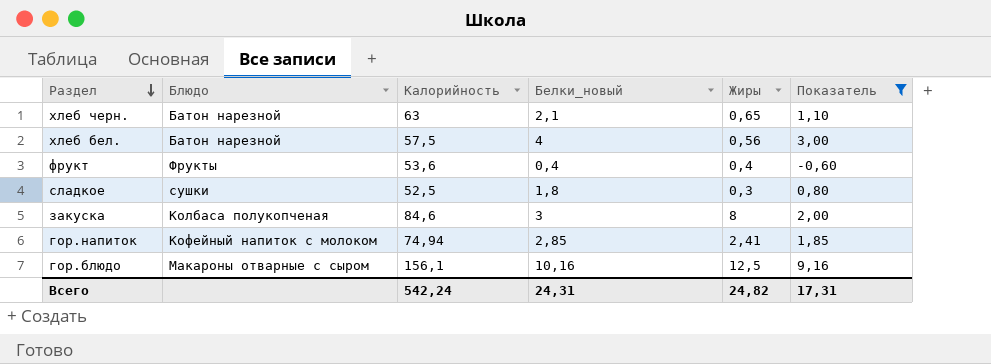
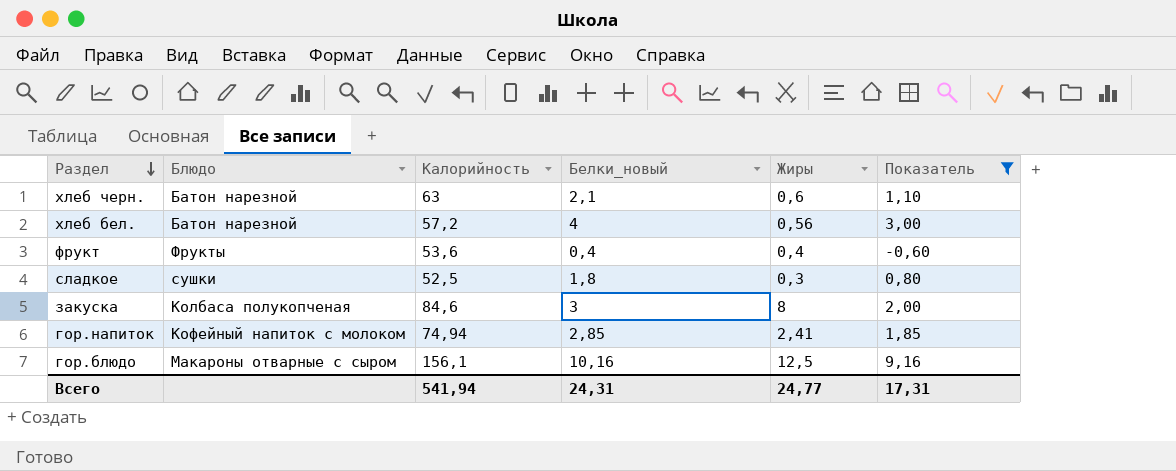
хлеб черн. | Жиры: 0,65 -> 0,6
хлеб бел. | Калорийность: 57,5 -> 57,2
Всего | Калорийность: 542,24 -> 541,94
Всего | Жиры: 24,82 -> 24,77

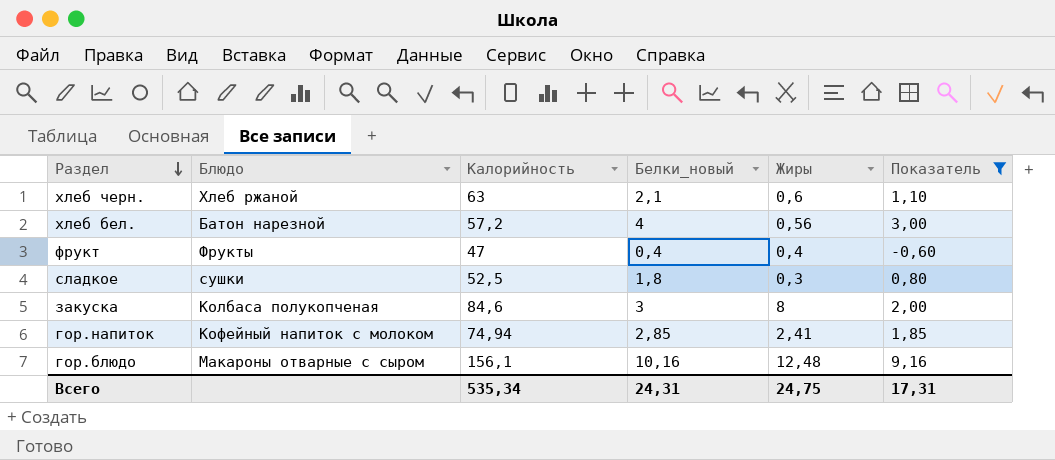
хлеб черн. | Блюдо: Батон нарезной -> Хлеб ржаной
фрукт | Калорийность: 53,6 -> 47
гор.блюдо | Жиры: 12,5 -> 12,48
Всего | Калорийность: 541,94 -> 535,34
Всего | Жиры: 24,77 -> 24,75

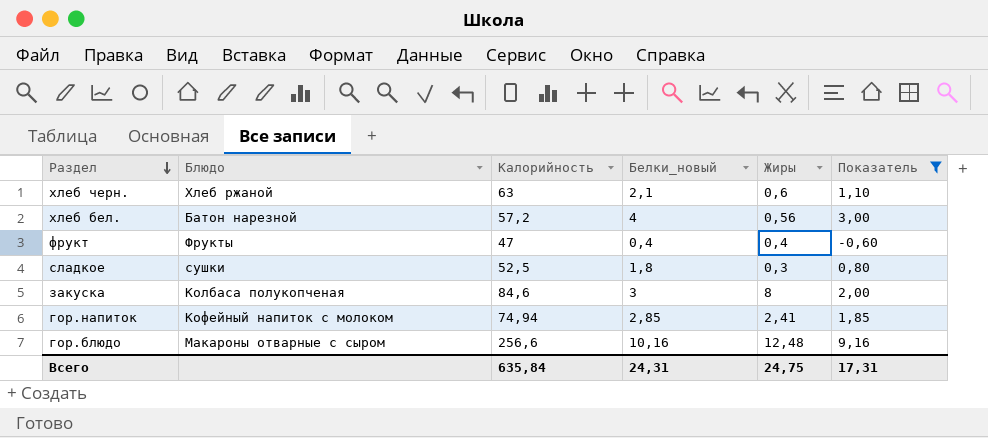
гор.блюдо | Калорийность: 156,1 -> 256,6
Всего | Калорийность: 535,34 -> 635,84

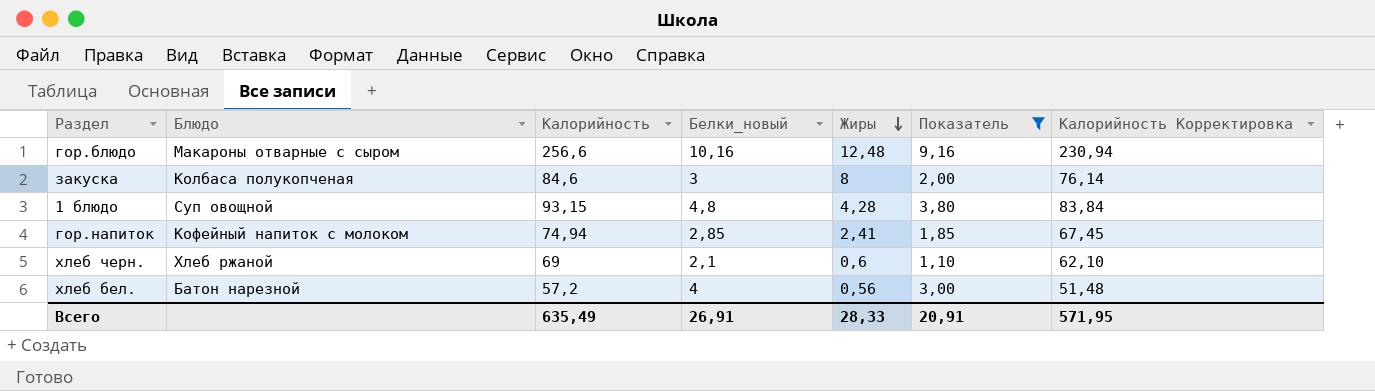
row order: Раздел descending -> Жиры descending
column Калорийность Корректировка | formula: none -> [Калорийность] * 0,9
row фрукт: Фрукты | 47 | 0,4 | 0,4 | -0,60 -> none
row сладкое: сушки | 52,5 | 1,8 | 0,3 | 0,80 -> none
row 1 блюдо: none -> Суп овощной | 93,15 | 4,8 | 4,28 | 3,80 | 83,84
хлеб черн. | Калорийность: 63 -> 69
Всего | Калорийность: 635,84 -> 635,49
Всего | Белки_новый: 24,31 -> 26,91
Всего | Жиры: 24,75 -> 28,33
Всего | Показатель: 17,31 -> 20,91

